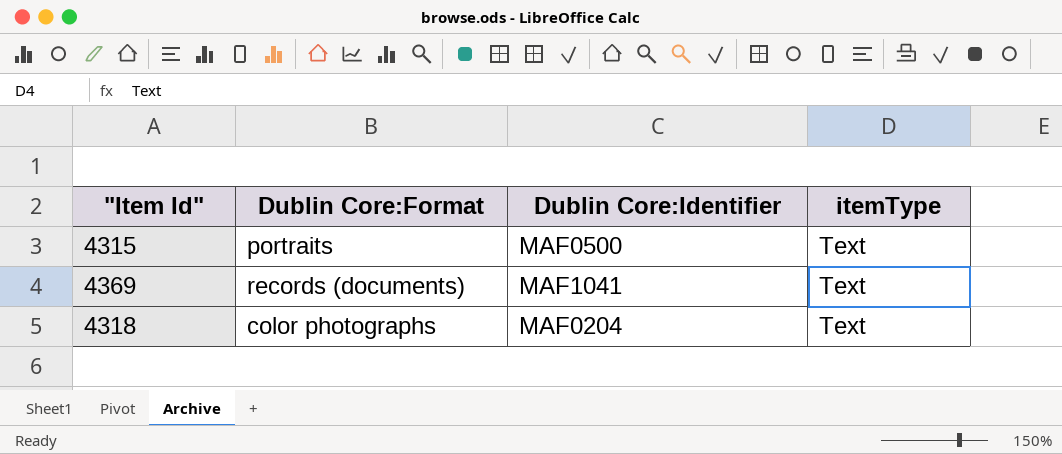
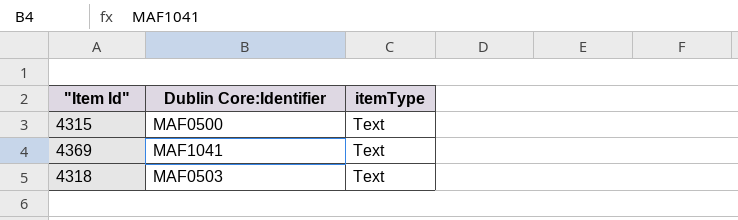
column Dublin Core:Format | position: 2 -> none
4318 | Dublin Core:Identifier: MAF0204 -> MAF0503

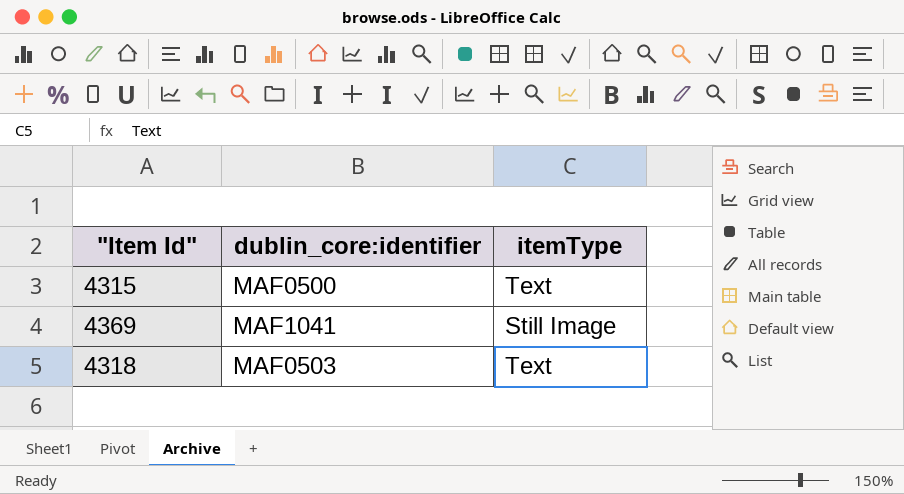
column name: Dublin Core:Identifier -> dublin_core:identifier
4369 | itemType: Text -> Still Image

